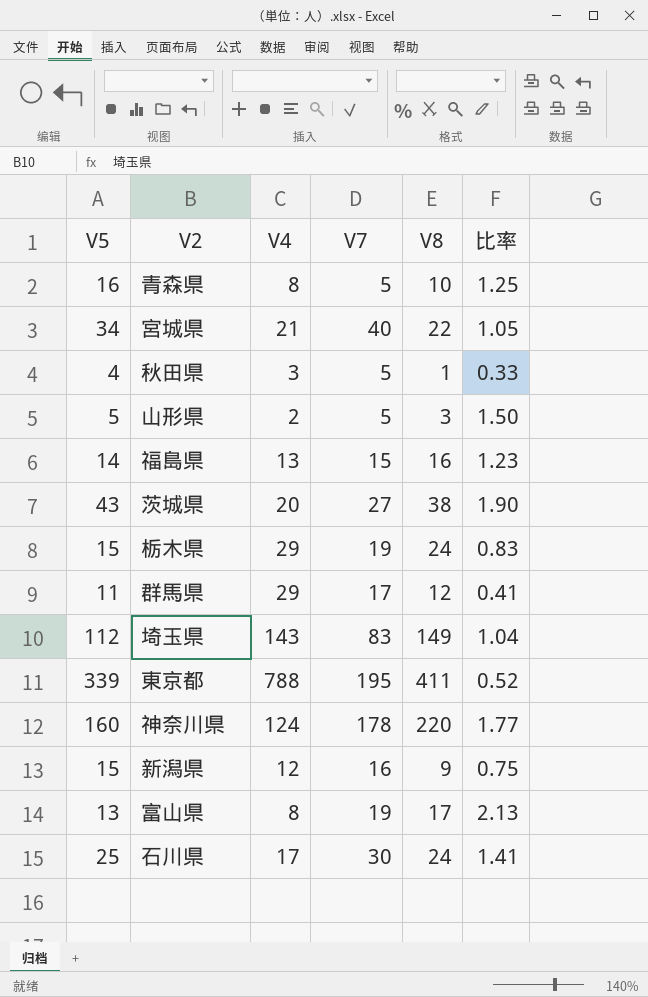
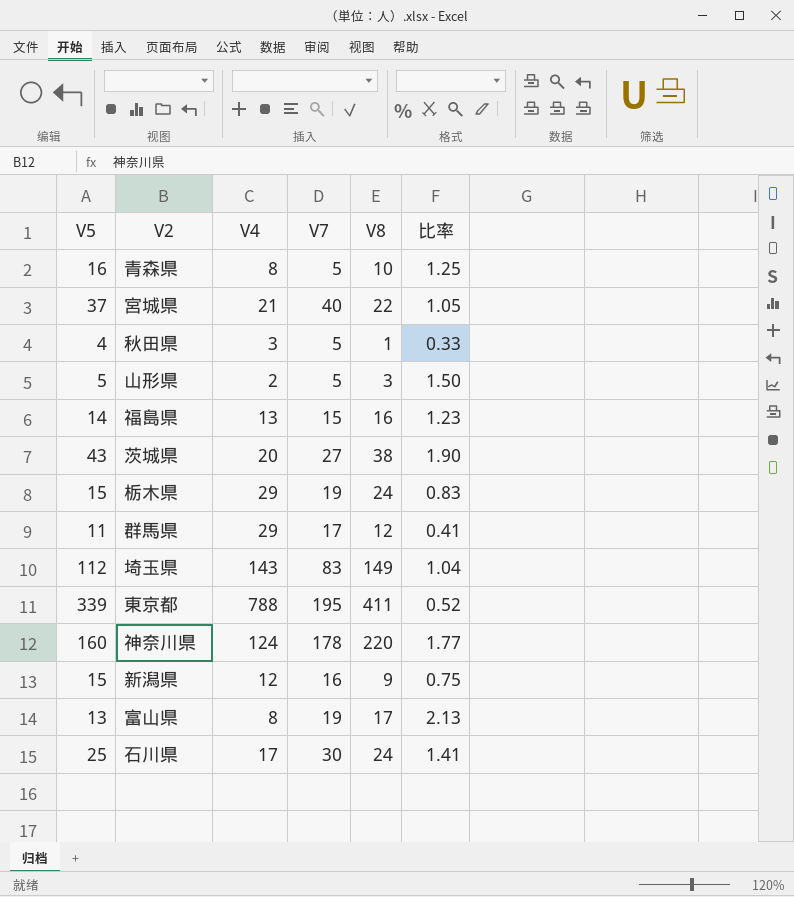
宮城県 | V5: 34 -> 37

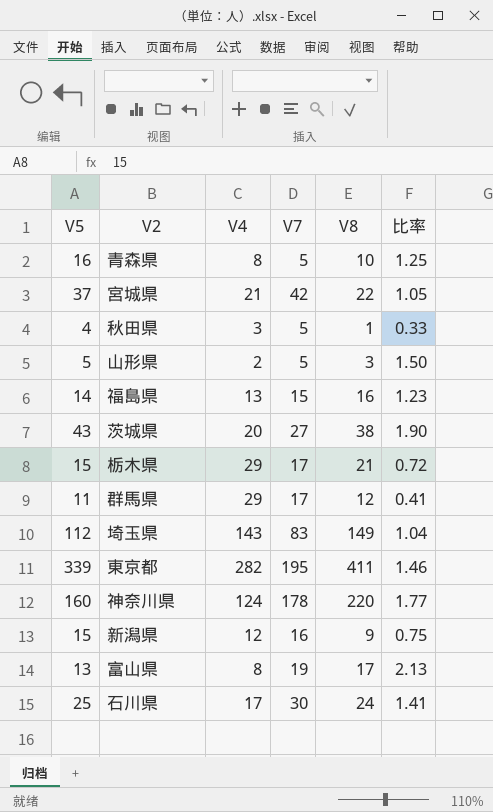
宮城県 | V7: 40 -> 42
栃木県 | V7: 19 -> 17
栃木県 | V8: 24 -> 21
栃木県 | 比率: 0.83 -> 0.72
東京都 | V4: 788 -> 282
東京都 | 比率: 0.52 -> 1.46

